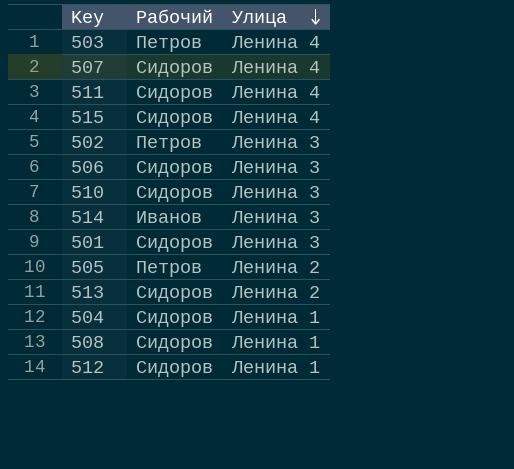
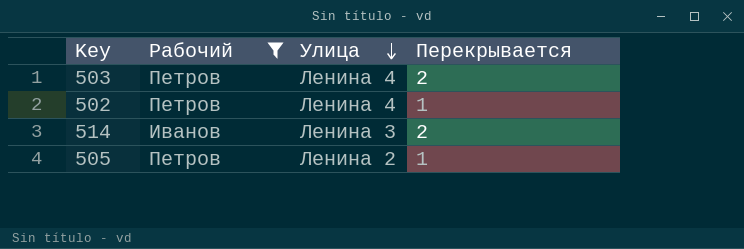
filter: none -> Рабочий != Сидоров
column Перекрывается | position: none -> 4
502 | Улица: Ленина 3 -> Ленина 4

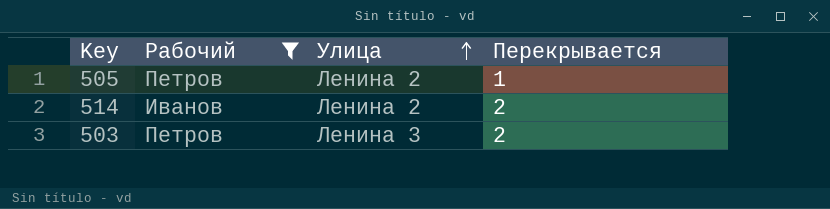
row order: Улица descending -> Улица ascending
row 502: Петров | Ленина 4 | 1 -> none
514 | Улица: Ленина 3 -> Ленина 2
503 | Улица: Ленина 4 -> Ленина 3

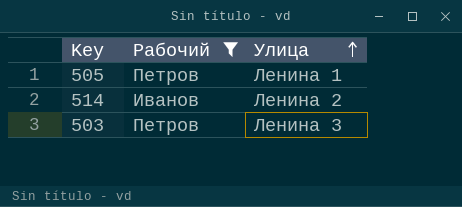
column Перекрывается | position: 4 -> none
505 | Улица: Ленина 2 -> Ленина 1

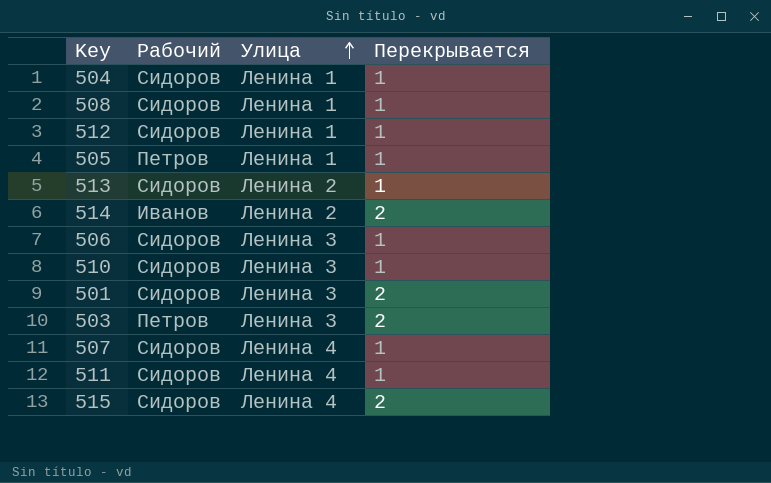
filter: Рабочий != Сидоров -> none
column Перекрывается | position: none -> 4

